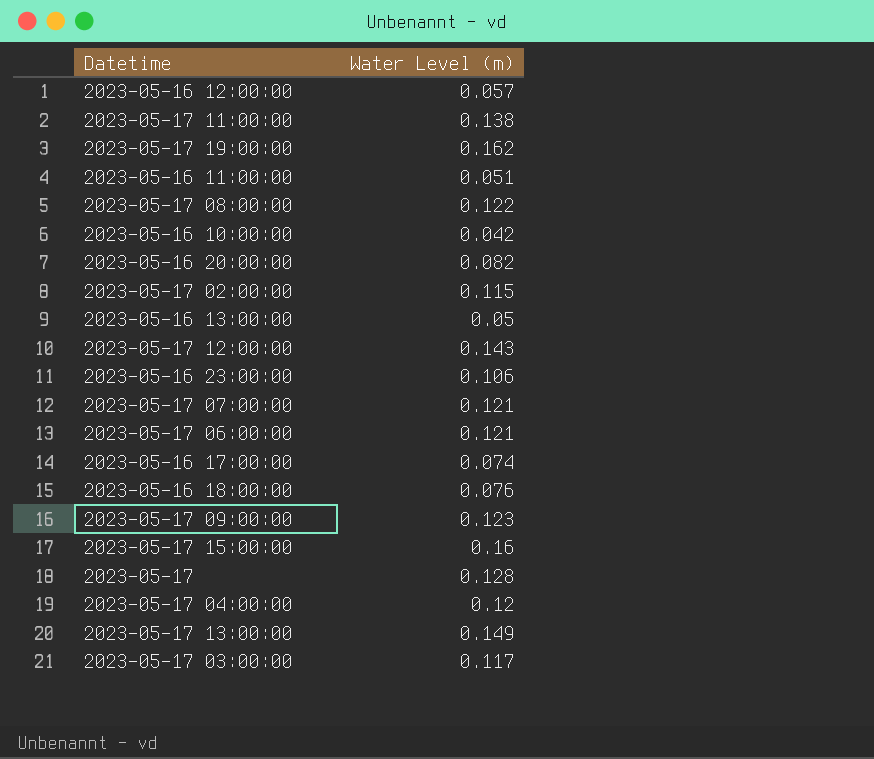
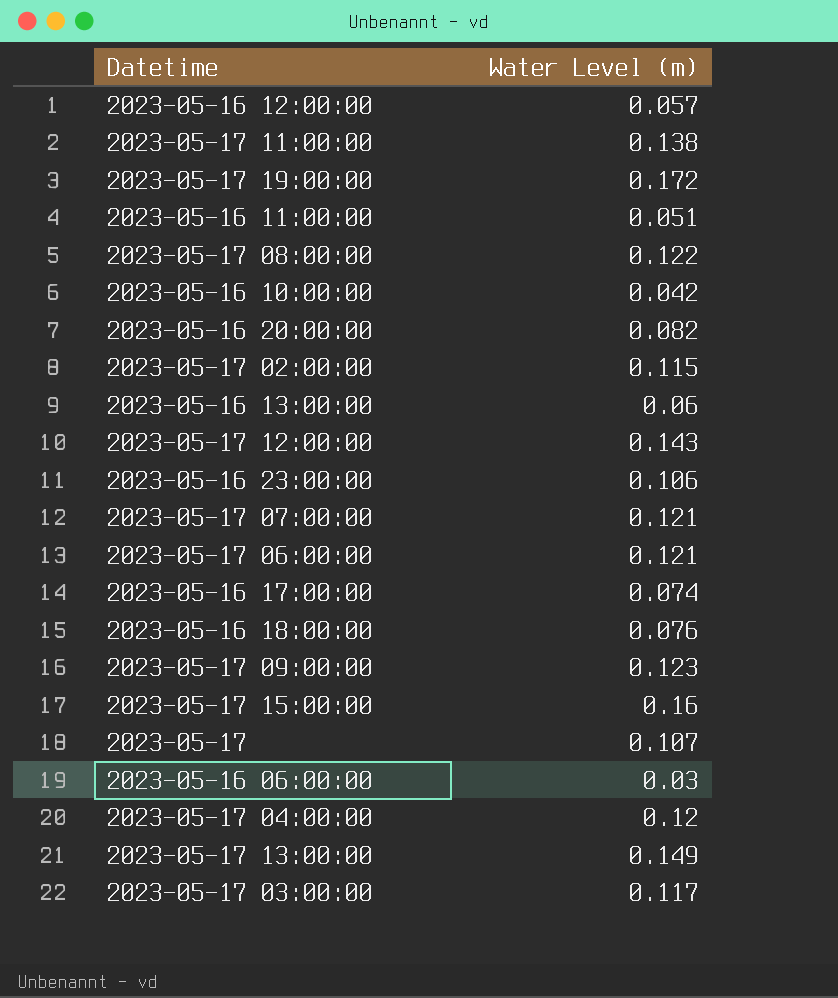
2023-05-17 19:00:00 | Water Level (m): 0.162 -> 0.172
2023-05-16 13:00:00 | Water Level (m): 0.05 -> 0.06
2023-05-17 | Water Level (m): 0.128 -> 0.107
row 2023-05-16 06:00:00: none -> 0.03

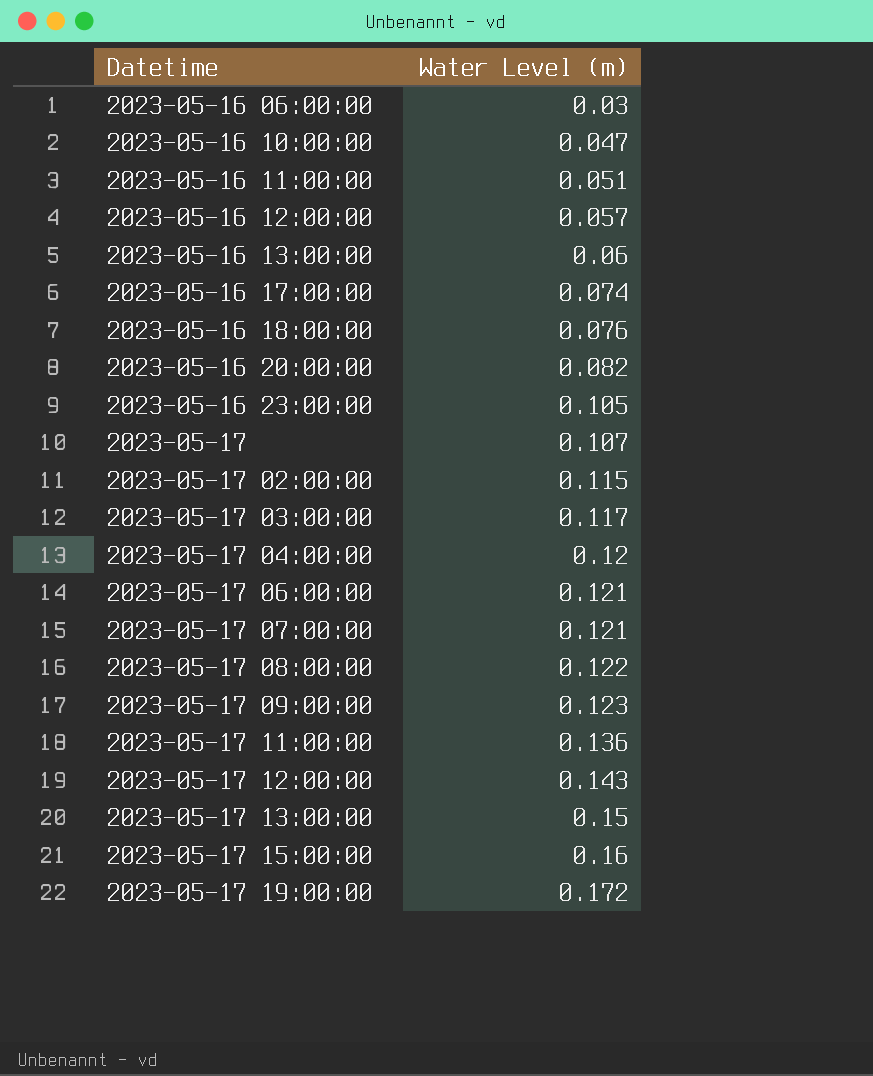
row order: none -> Datetime ascending
2023-05-16 10:00:00 | Water Level (m): 0.042 -> 0.047
2023-05-16 23:00:00 | Water Level (m): 0.106 -> 0.105
2023-05-17 11:00:00 | Water Level (m): 0.138 -> 0.136
2023-05-17 13:00:00 | Water Level (m): 0.149 -> 0.15

